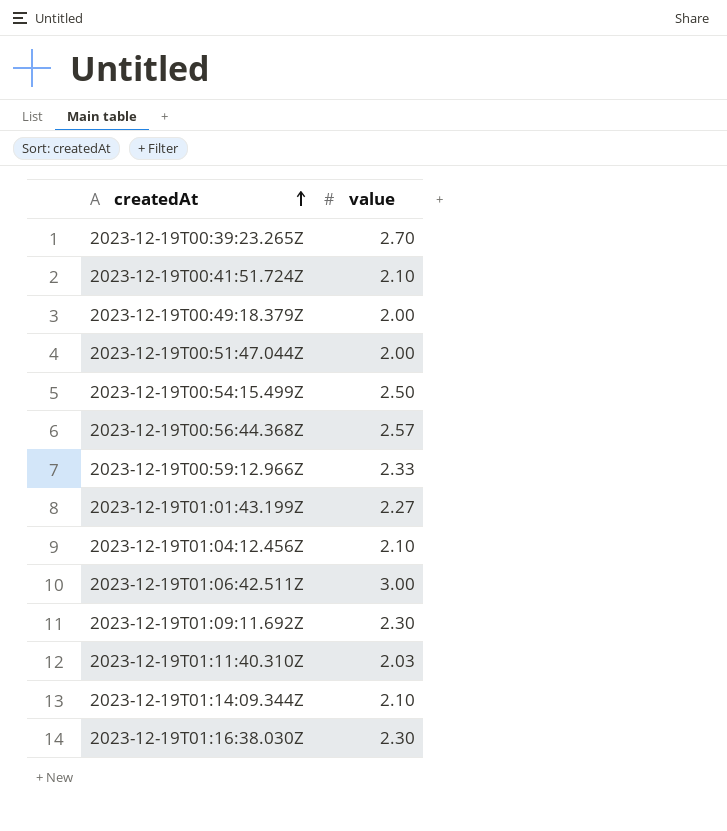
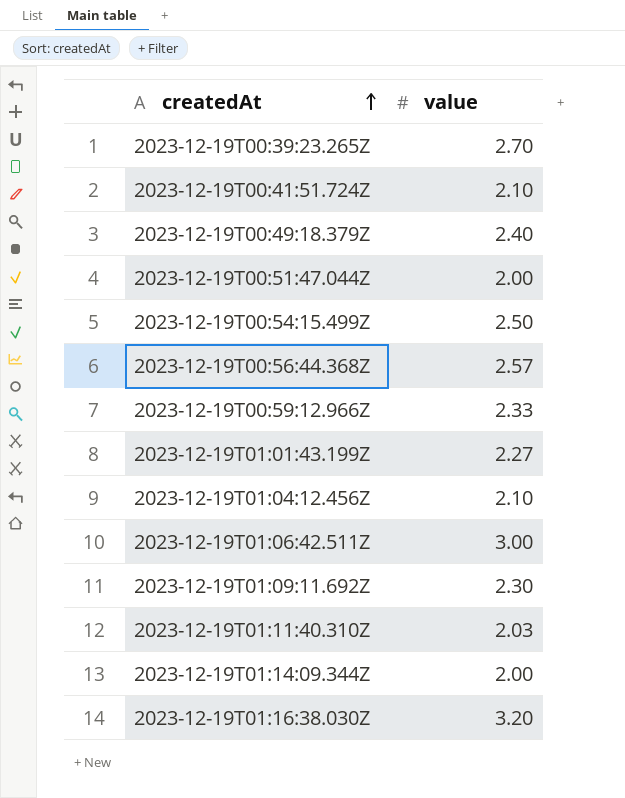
2023-12-19T00:49:18.379Z | value: 2.00 -> 2.40
2023-12-19T01:14:09.344Z | value: 2.10 -> 2.00
2023-12-19T01:16:38.030Z | value: 2.30 -> 3.20

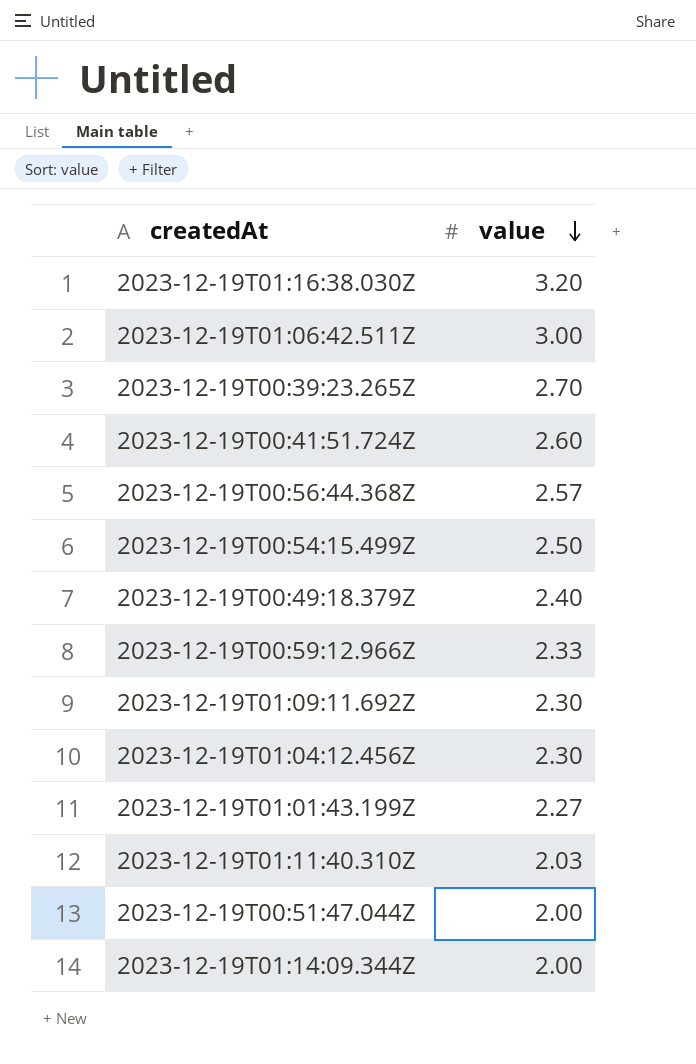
row order: createdAt ascending -> value descending
2023-12-19T00:41:51.724Z | value: 2.10 -> 2.60
2023-12-19T01:04:12.456Z | value: 2.10 -> 2.30

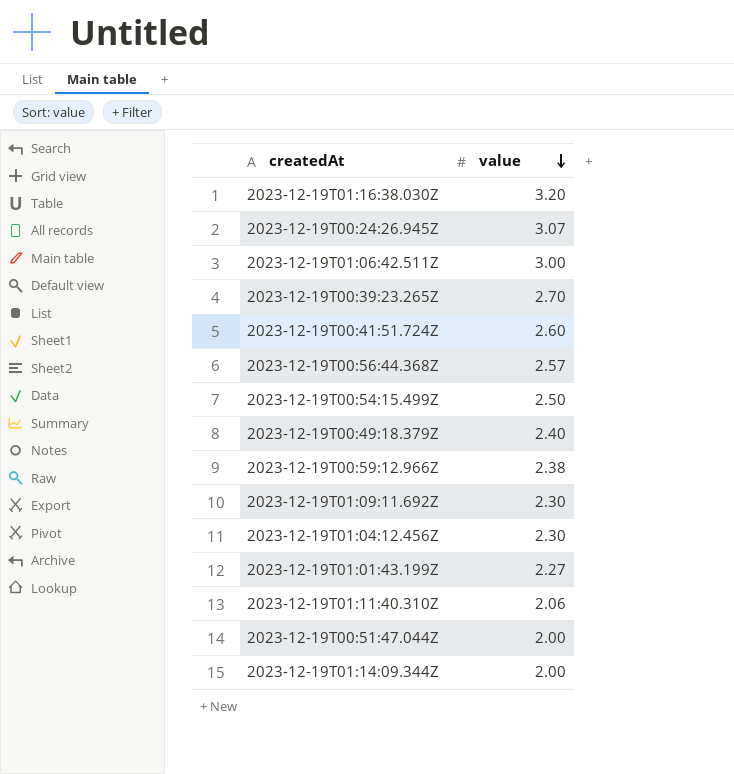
row 2023-12-19T00:24:26.945Z: none -> 3.07
2023-12-19T00:59:12.966Z | value: 2.33 -> 2.38
2023-12-19T01:11:40.310Z | value: 2.03 -> 2.06

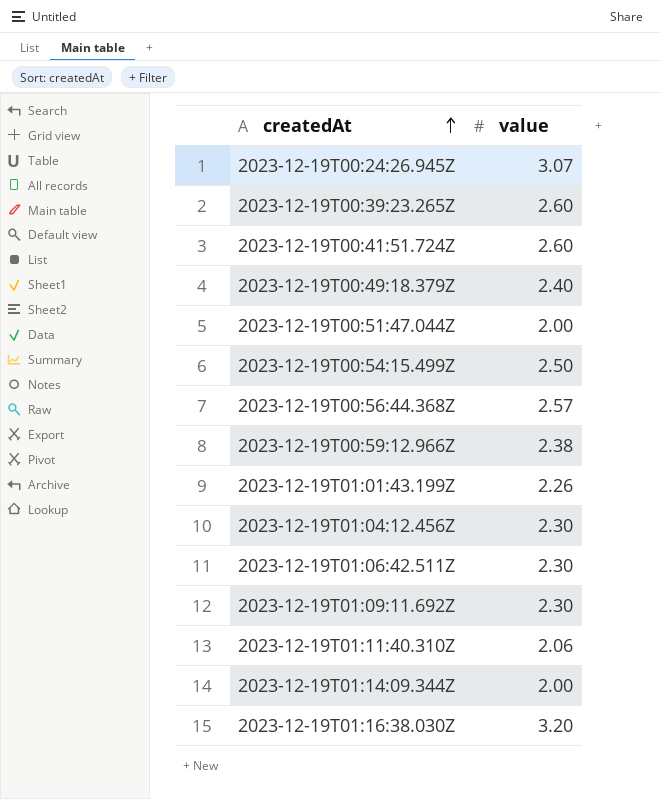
row order: value descending -> createdAt ascending
2023-12-19T00:39:23.265Z | value: 2.70 -> 2.60
2023-12-19T01:01:43.199Z | value: 2.27 -> 2.26
2023-12-19T01:06:42.511Z | value: 3.00 -> 2.30

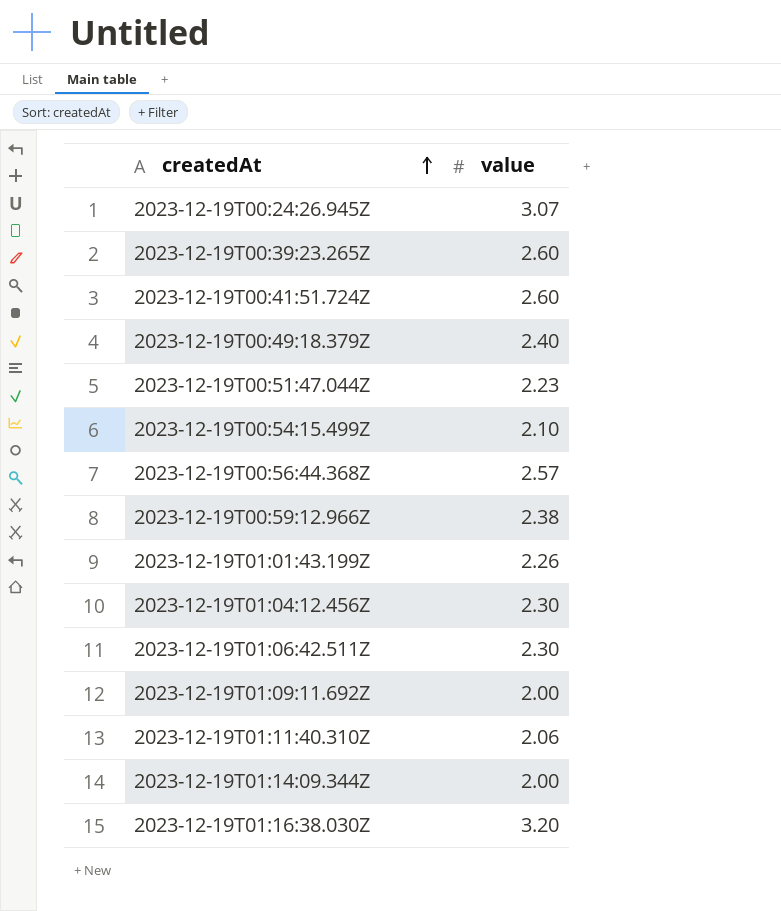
2023-12-19T00:51:47.044Z | value: 2.00 -> 2.23
2023-12-19T00:54:15.499Z | value: 2.50 -> 2.10
2023-12-19T01:09:11.692Z | value: 2.30 -> 2.00

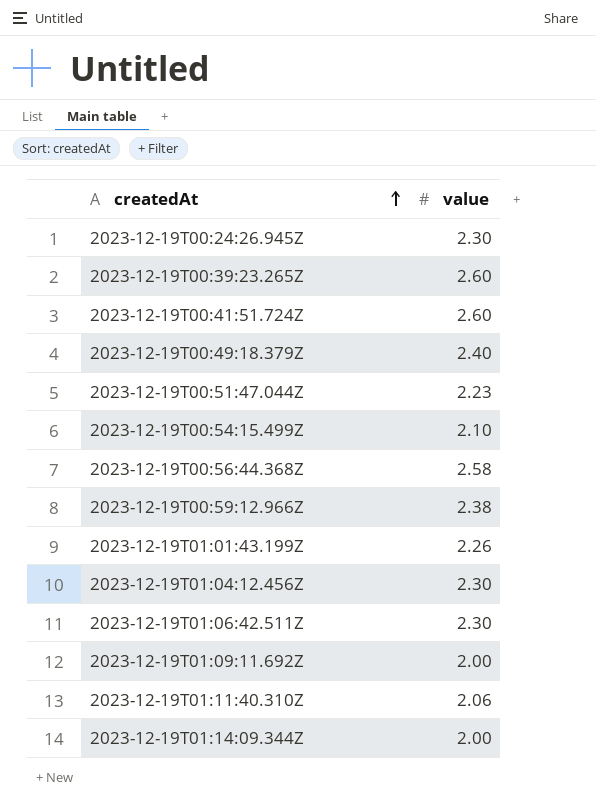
row 2023-12-19T01:16:38.030Z: 3.20 -> none
2023-12-19T00:24:26.945Z | value: 3.07 -> 2.30
2023-12-19T00:56:44.368Z | value: 2.57 -> 2.58

